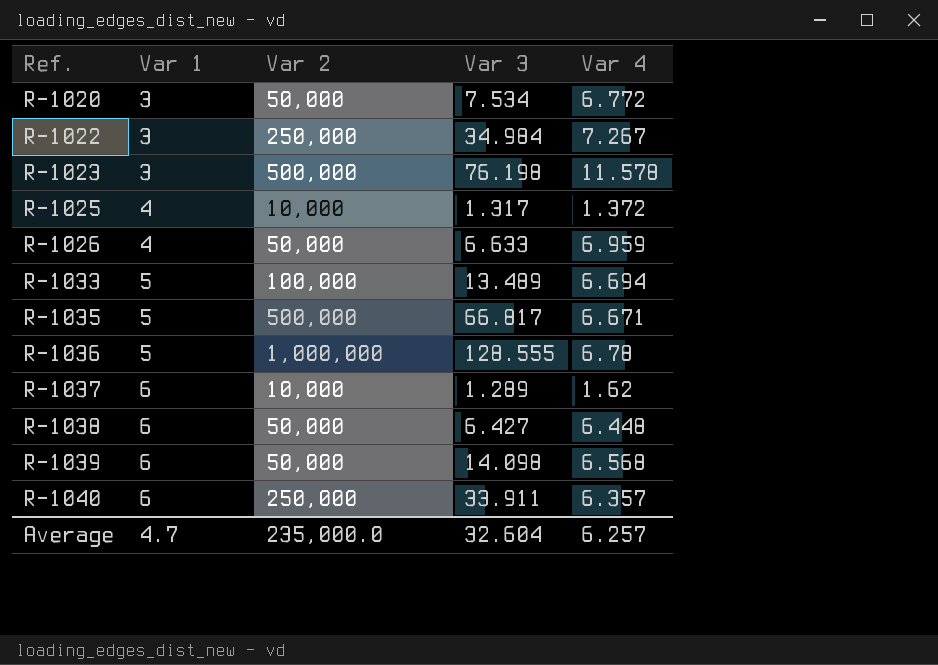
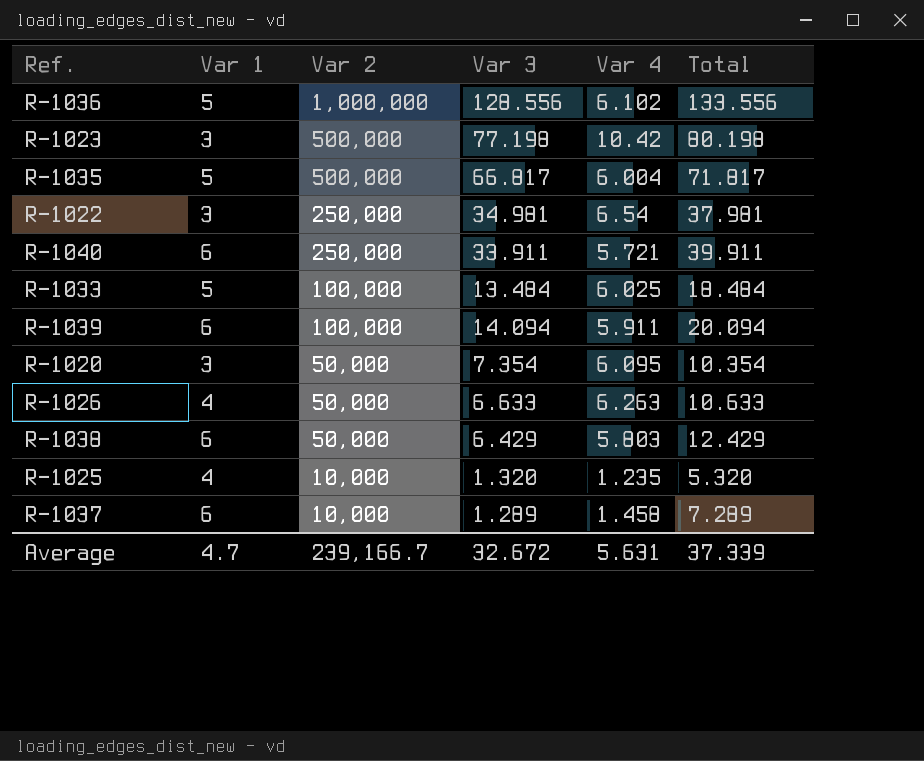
row order: Ref. ascending -> Var 2 descending
column Total | formula: none -> [Var 1] + [Var 3]
R-1036 | Var 3: 128.555 -> 128.556
R-1036 | Var 4: 6.78 -> 6.102
R-1023 | Var 3: 76.198 -> 77.198
R-1023 | Var 4: 11.578 -> 10.42
R-1035 | Var 4: 6.671 -> 6.004
R-1022 | Var 3: 34.984 -> 34.981
R-1022 | Var 4: 7.267 -> 6.54
R-1040 | Var 4: 6.357 -> 5.721
R-1033 | Var 3: 13.489 -> 13.484
R-1033 | Var 4: 6.694 -> 6.025
R-1039 | Var 2: 50,000 -> 100,000
R-1039 | Var 3: 14.098 -> 14.094
R-1039 | Var 4: 6.568 -> 5.911
R-1020 | Var 3: 7.534 -> 7.354
R-1020 | Var 4: 6.772 -> 6.095
R-1026 | Var 4: 6.959 -> 6.263
R-1038 | Var 3: 6.427 -> 6.429
R-1038 | Var 4: 6.448 -> 5.803
R-1025 | Var 3: 1.317 -> 1.320
R-1025 | Var 4: 1.372 -> 1.235
R-1037 | Var 4: 1.62 -> 1.458
Average | Var 2: 235,000.0 -> 239,166.7
Average | Var 3: 32.604 -> 32.672
Average | Var 4: 6.257 -> 5.631

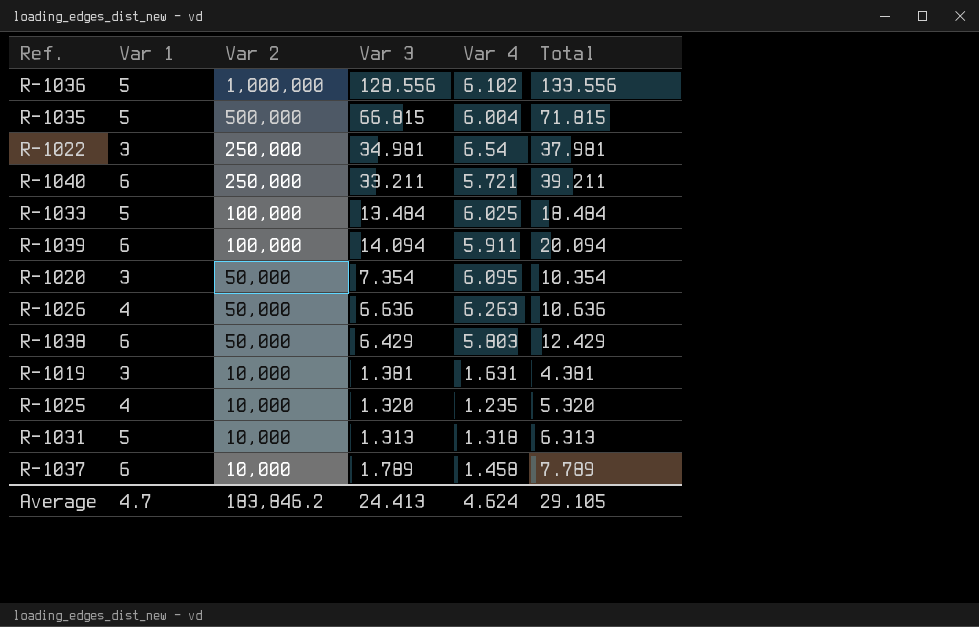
row R-1023: 3 | 500,000 | 77.198 | 10.42 | 80.198 -> none
R-1035 | Var 3: 66.817 -> 66.815
R-1035 | Total: 71.817 -> 71.815
R-1040 | Var 3: 33.911 -> 33.211
R-1040 | Total: 39.911 -> 39.211
R-1026 | Var 3: 6.633 -> 6.636
R-1026 | Total: 10.633 -> 10.636
row R-1019: none -> 3 | 10,000 | 1.381 | 1.631 | 4.381
row R-1031: none -> 5 | 10,000 | 1.313 | 1.318 | 6.313
R-1037 | Var 3: 1.289 -> 1.789
R-1037 | Total: 7.289 -> 7.789
Average | Var 2: 239,166.7 -> 183,846.2
Average | Var 3: 32.672 -> 24.413
Average | Var 4: 5.631 -> 4.624
Average | Total: 37.339 -> 29.105

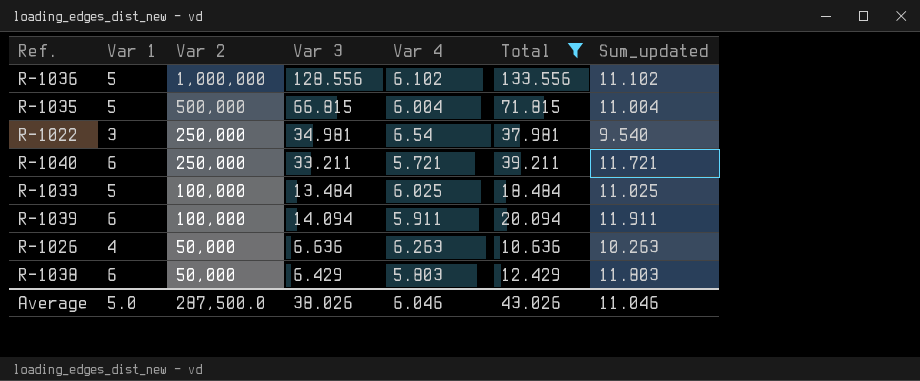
filter: none -> Total >= 10.636
column Sum_updated | formula: none -> [Var 1] + [Var 4]
Average | Var 1: 4.7 -> 5.0
Average | Var 2: 183,846.2 -> 287,500.0
Average | Var 3: 24.413 -> 38.026
Average | Var 4: 4.624 -> 6.046
Average | Total: 29.105 -> 43.026

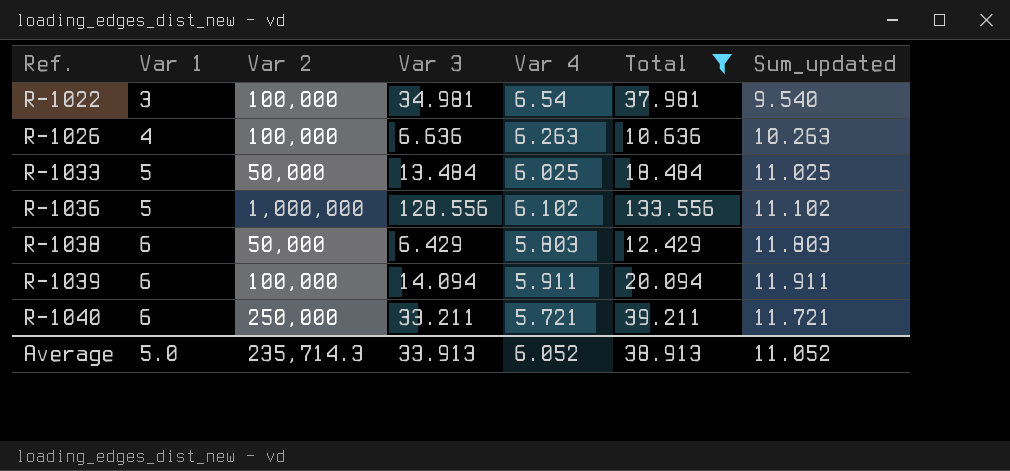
row order: Var 2 descending -> Ref. ascending
row R-1035: 5 | 500,000 | 66.815 | 6.004 | 71.815 | 11.004 -> none
R-1022 | Var 2: 250,000 -> 100,000
R-1026 | Var 2: 50,000 -> 100,000
R-1033 | Var 2: 100,000 -> 50,000
Average | Var 2: 287,500.0 -> 235,714.3
Average | Var 3: 38.026 -> 33.913
Average | Var 4: 6.046 -> 6.052
Average | Total: 43.026 -> 38.913
Average | Sum_updated: 11.046 -> 11.052

